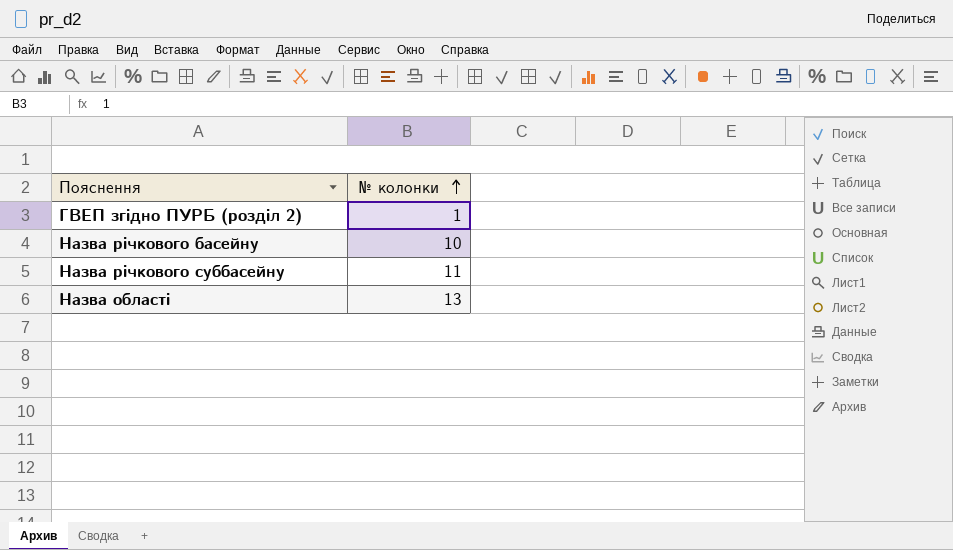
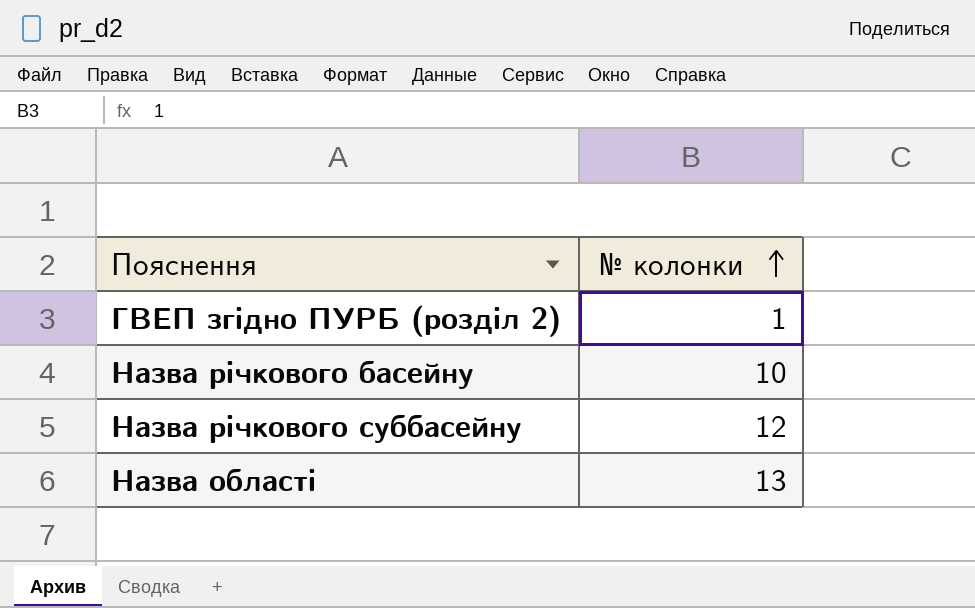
Назва річкового суббасейну | № колонки: 11 -> 12

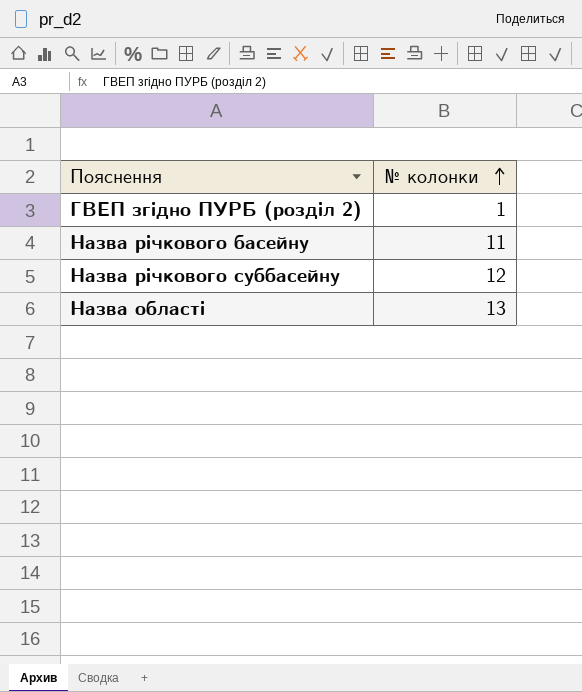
Назва річкового басейну | № колонки: 10 -> 11

